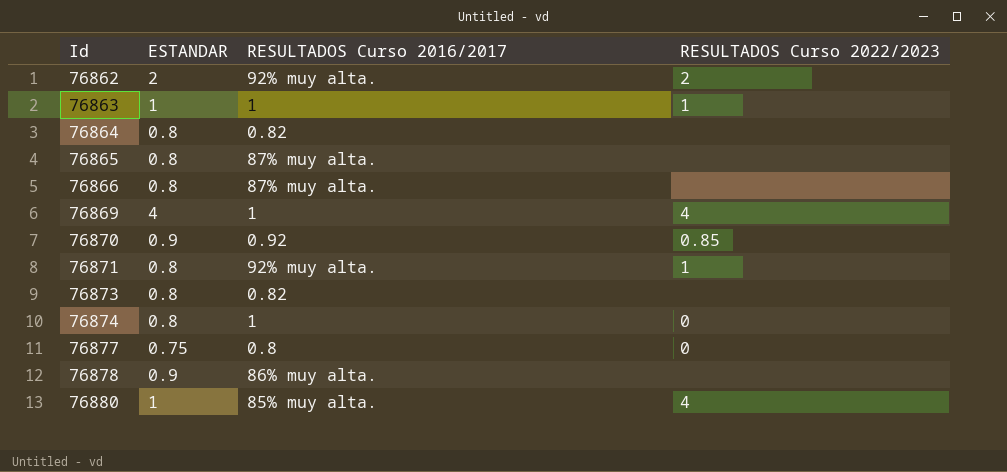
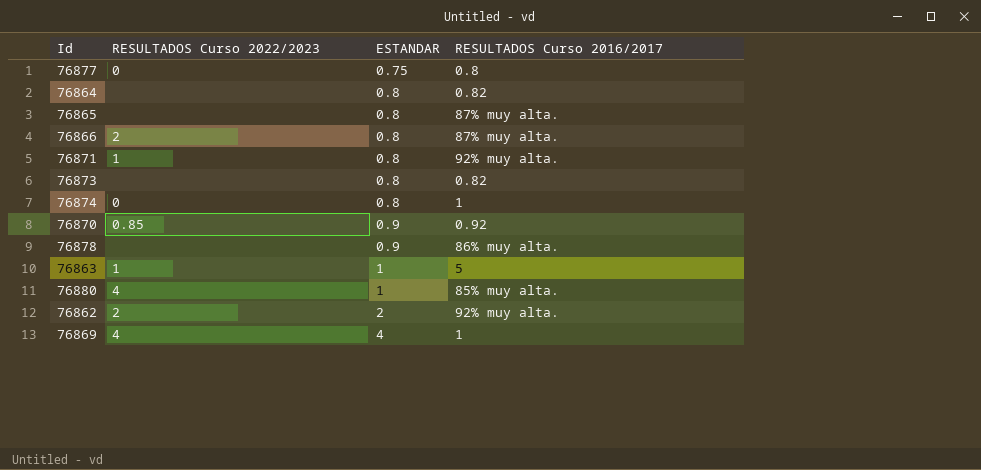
row order: Id ascending -> ESTANDAR ascending
column RESULTADOS Curso 2022/2023 | position: 4 -> 2
76866 | RESULTADOS Curso 2022/2023: none -> 2
76863 | RESULTADOS Curso 2016/2017: 1 -> 5

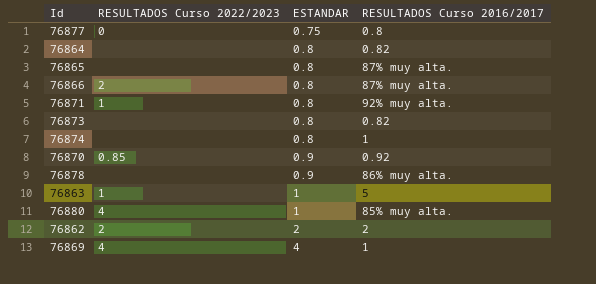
76874 | RESULTADOS Curso 2022/2023: 0 -> none
76862 | RESULTADOS Curso 2016/2017: 92% muy alta. -> 2

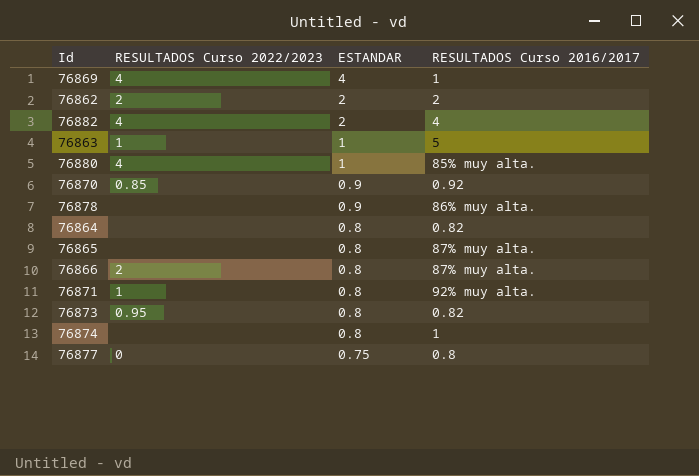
row order: ESTANDAR ascending -> ESTANDAR descending
row 76882: none -> 4 | 2 | 4
76873 | RESULTADOS Curso 2022/2023: none -> 0.95

